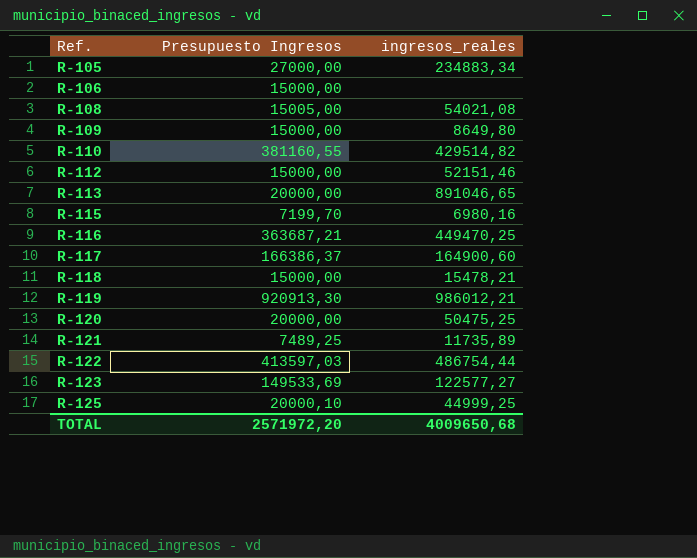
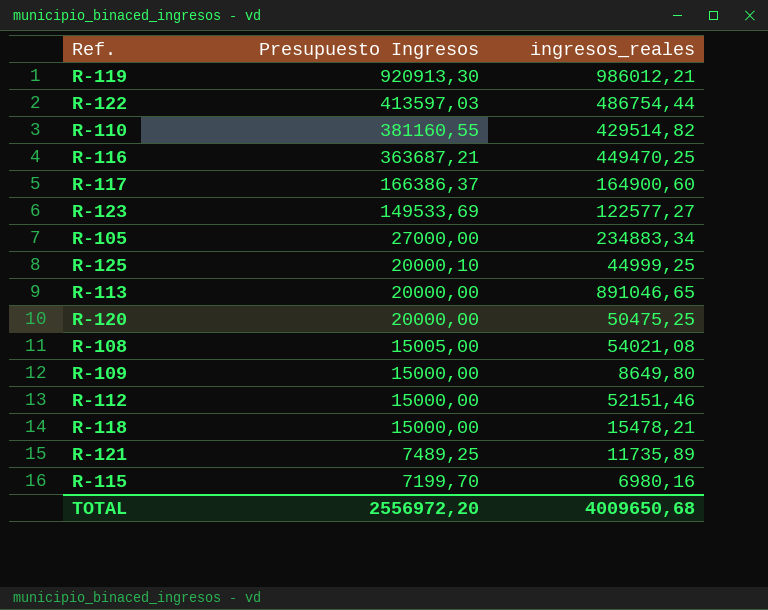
row order: Ref. ascending -> Presupuesto Ingresos descending
row R-106: 15000,00 | none -> none
TOTAL | Presupuesto Ingresos: 2571972,20 -> 2556972,20

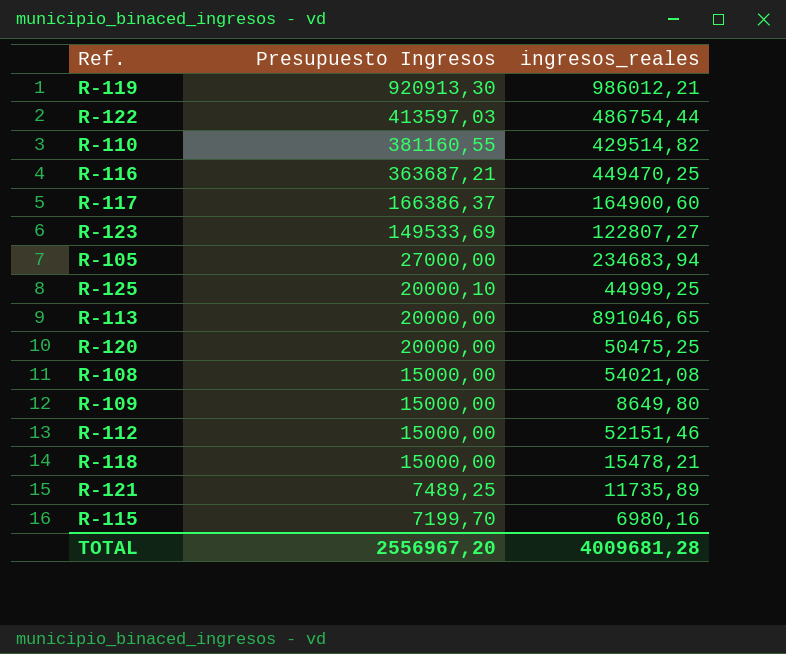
R-123 | ingresos_reales: 122577,27 -> 122807,27
R-105 | ingresos_reales: 234883,34 -> 234683,94
R-108 | Presupuesto Ingresos: 15005,00 -> 15000,00
TOTAL | Presupuesto Ingresos: 2556972,20 -> 2556967,20
TOTAL | ingresos_reales: 4009650,68 -> 4009681,28

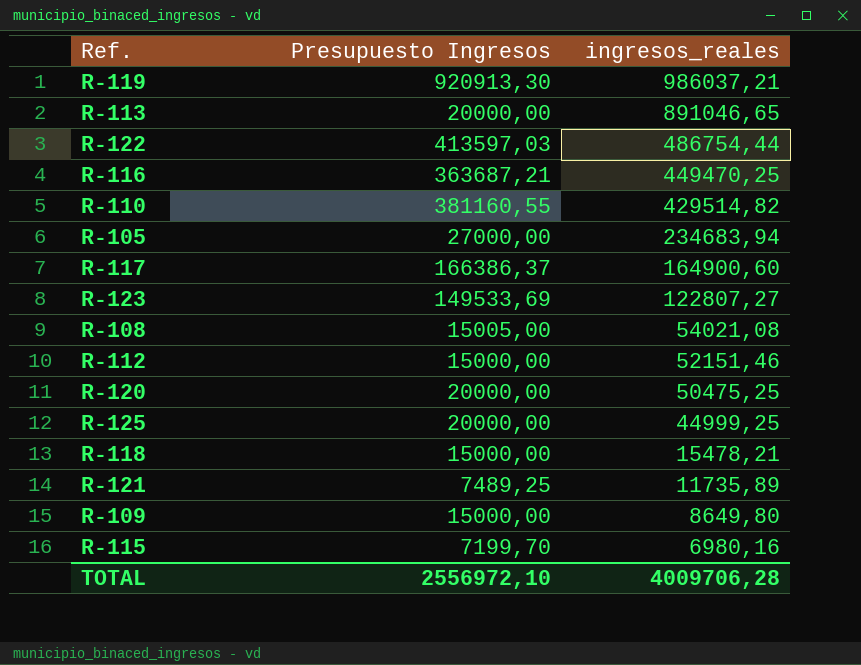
row order: Presupuesto Ingresos descending -> ingresos_reales descending
R-119 | ingresos_reales: 986012,21 -> 986037,21
R-108 | Presupuesto Ingresos: 15000,00 -> 15005,00
R-125 | Presupuesto Ingresos: 20000,10 -> 20000,00
TOTAL | Presupuesto Ingresos: 2556967,20 -> 2556972,10
TOTAL | ingresos_reales: 4009681,28 -> 4009706,28

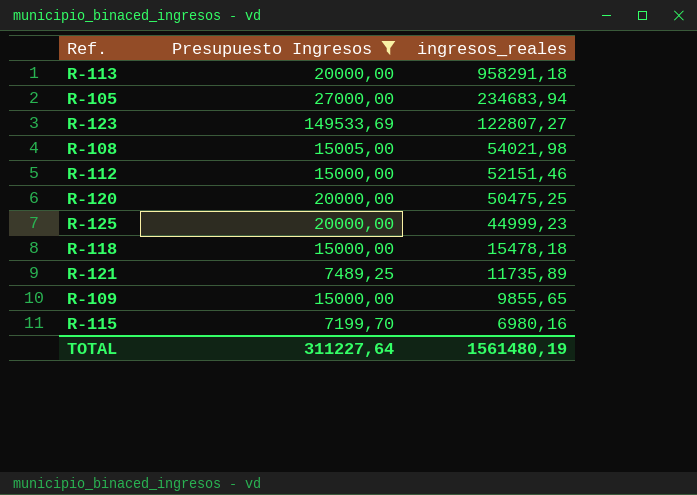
filter: none -> Presupuesto Ingresos <= 149533,69
R-113 | ingresos_reales: 891046,65 -> 958291,18
R-108 | ingresos_reales: 54021,08 -> 54021,98
R-125 | ingresos_reales: 44999,25 -> 44999,23
R-118 | ingresos_reales: 15478,21 -> 15478,18
R-109 | ingresos_reales: 8649,80 -> 9855,65
TOTAL | Presupuesto Ingresos: 2556972,10 -> 311227,64
TOTAL | ingresos_reales: 4009706,28 -> 1561480,19

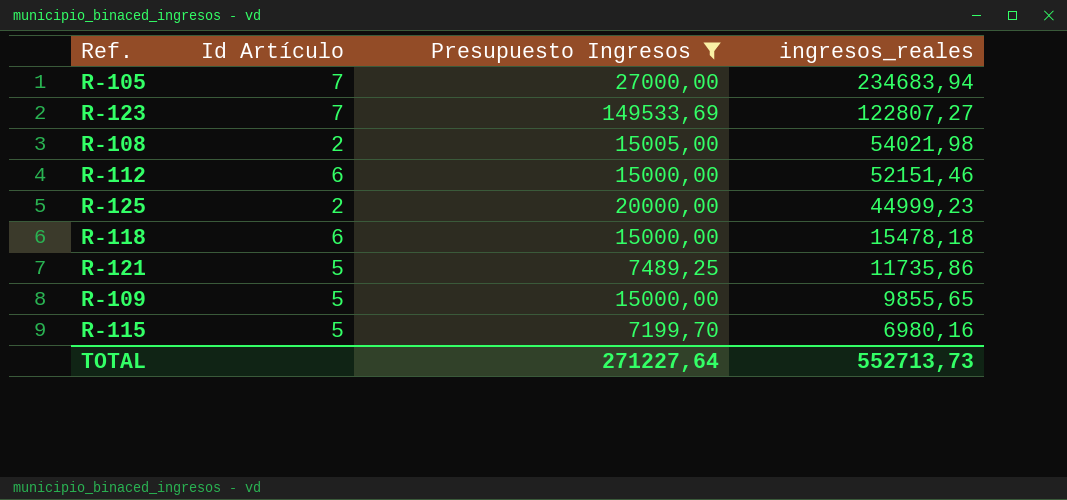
column Id Artículo | position: none -> 2
row R-113: 20000,00 | 958291,18 -> none
row R-120: 20000,00 | 50475,25 -> none
R-121 | ingresos_reales: 11735,89 -> 11735,86
TOTAL | Presupuesto Ingresos: 311227,64 -> 271227,64
TOTAL | ingresos_reales: 1561480,19 -> 552713,73

